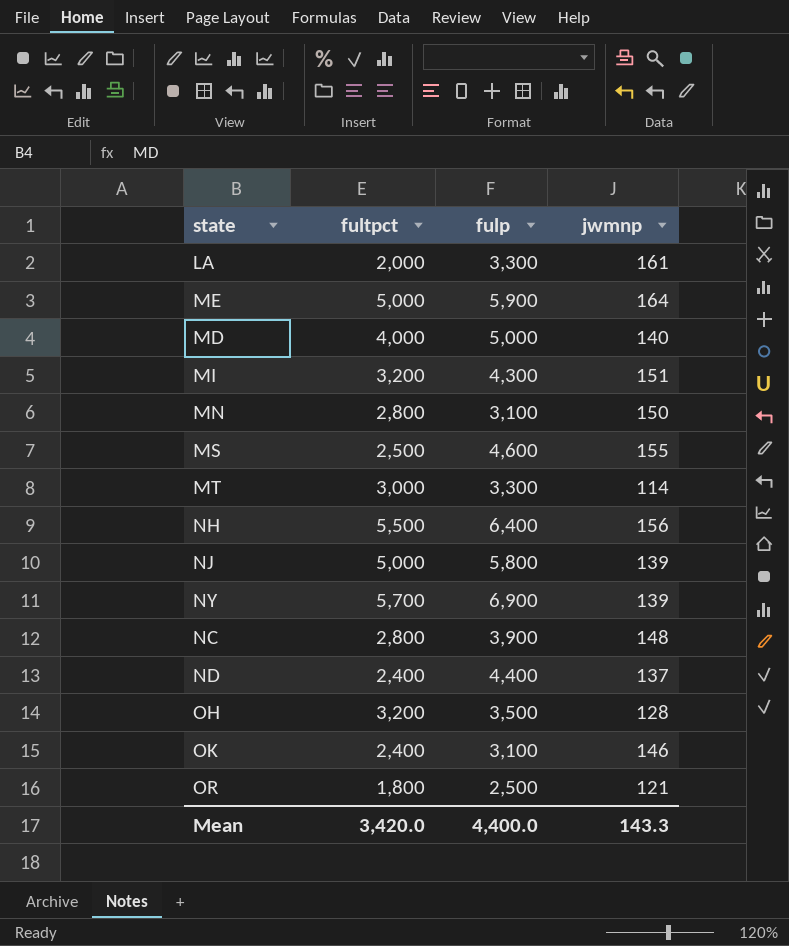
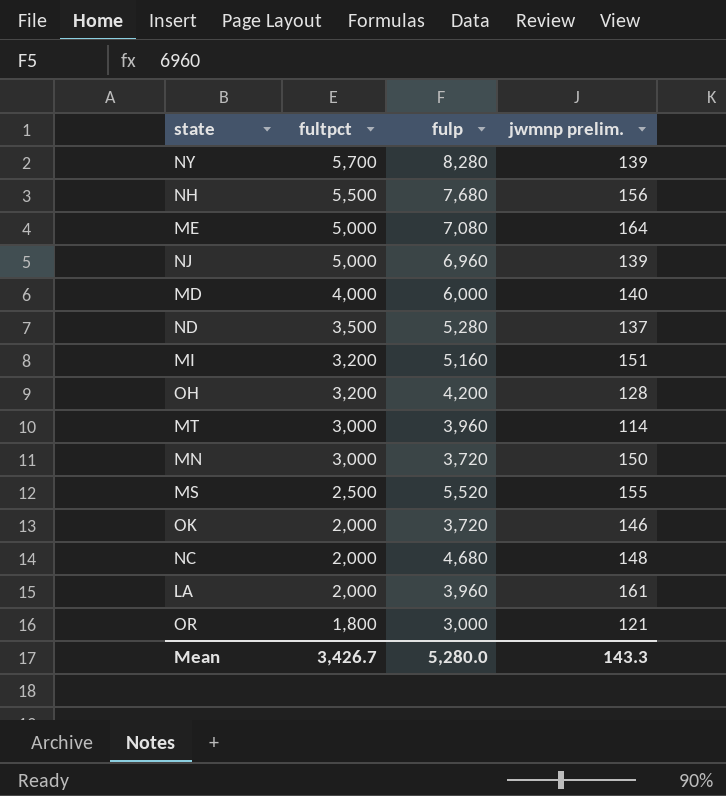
row order: none -> fultpct descending
column name: jwmnp -> jwmnp prelim.
NY | fulp: 6,900 -> 8,280
NH | fulp: 6,400 -> 7,680
ME | fulp: 5,900 -> 7,080
NJ | fulp: 5,800 -> 6,960
MD | fulp: 5,000 -> 6,000
ND | fultpct: 2,400 -> 3,500
ND | fulp: 4,400 -> 5,280
MI | fulp: 4,300 -> 5,160
OH | fulp: 3,500 -> 4,200
MT | fulp: 3,300 -> 3,960
MN | fultpct: 2,800 -> 3,000
MN | fulp: 3,100 -> 3,720
MS | fulp: 4,600 -> 5,520
OK | fultpct: 2,400 -> 2,000
OK | fulp: 3,100 -> 3,720
NC | fultpct: 2,800 -> 2,000
NC | fulp: 3,900 -> 4,680
LA | fulp: 3,300 -> 3,960
OR | fulp: 2,500 -> 3,000
Mean | fultpct: 3,420.0 -> 3,426.7
Mean | fulp: 4,400.0 -> 5,280.0

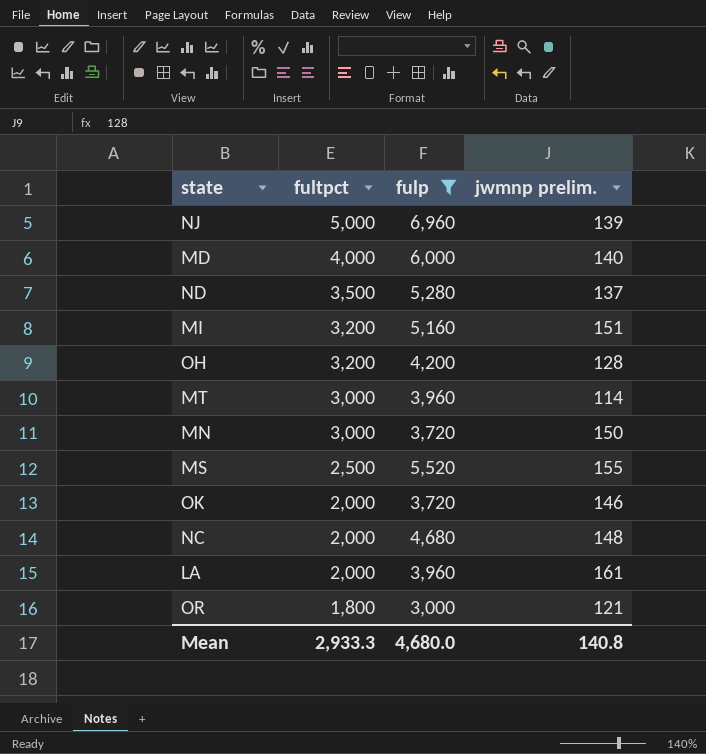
filter: none -> fulp <= 6,960
Mean | fultpct: 3,426.7 -> 2,933.3
Mean | fulp: 5,280.0 -> 4,680.0
Mean | jwmnp prelim.: 143.3 -> 140.8

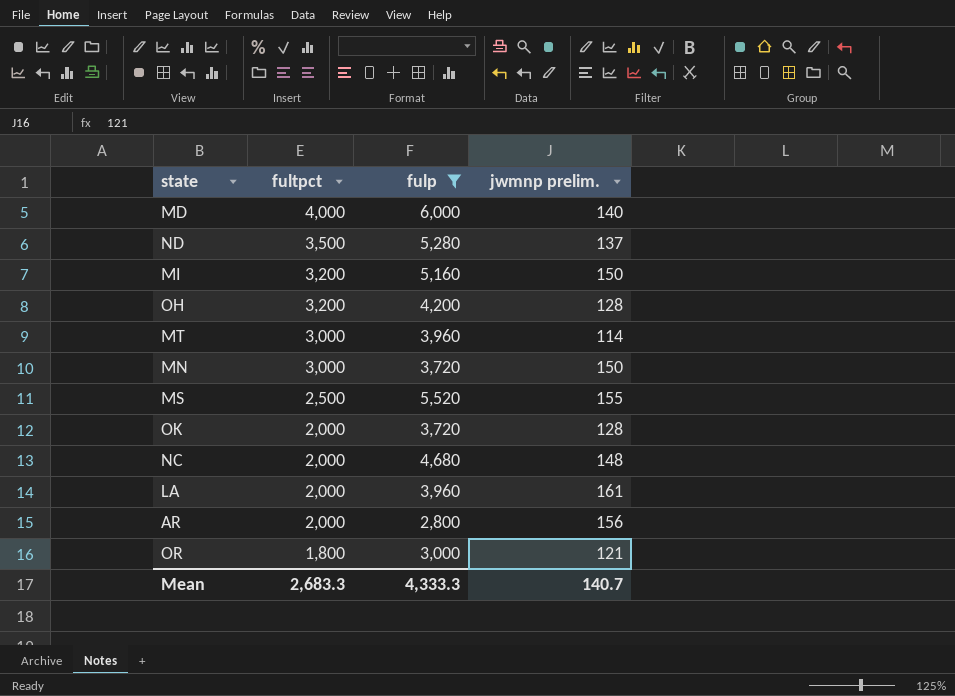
row NJ: 5,000 | 6,960 | 139 -> none
MI | jwmnp prelim.: 151 -> 150
OK | jwmnp prelim.: 146 -> 128
row AR: none -> 2,000 | 2,800 | 156
Mean | fultpct: 2,933.3 -> 2,683.3
Mean | fulp: 4,680.0 -> 4,333.3
Mean | jwmnp prelim.: 140.8 -> 140.7

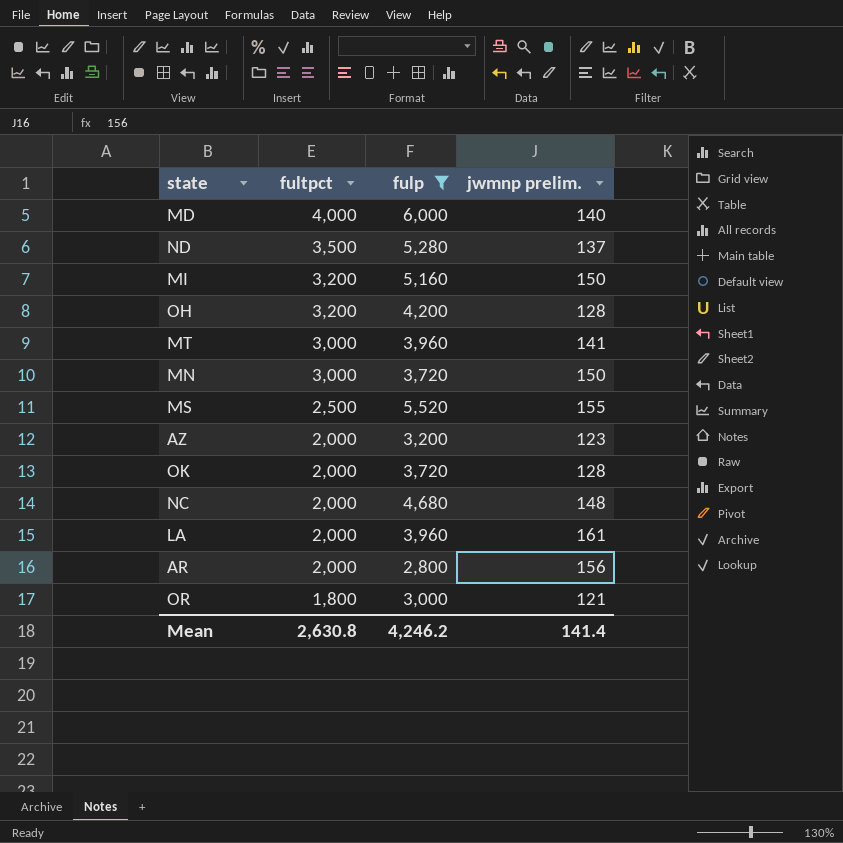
MT | jwmnp prelim.: 114 -> 141
row AZ: none -> 2,000 | 3,200 | 123
Mean | fultpct: 2,683.3 -> 2,630.8
Mean | fulp: 4,333.3 -> 4,246.2
Mean | jwmnp prelim.: 140.7 -> 141.4

